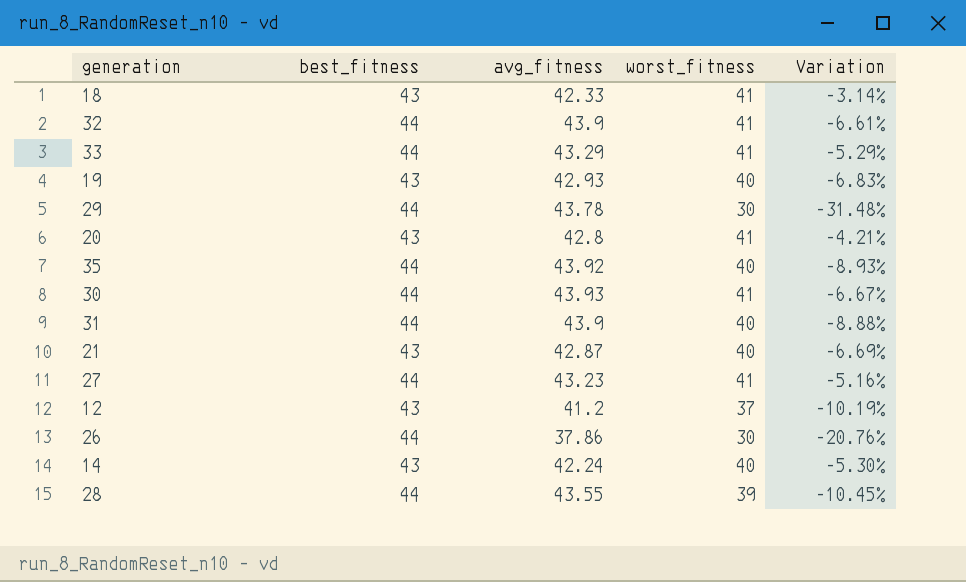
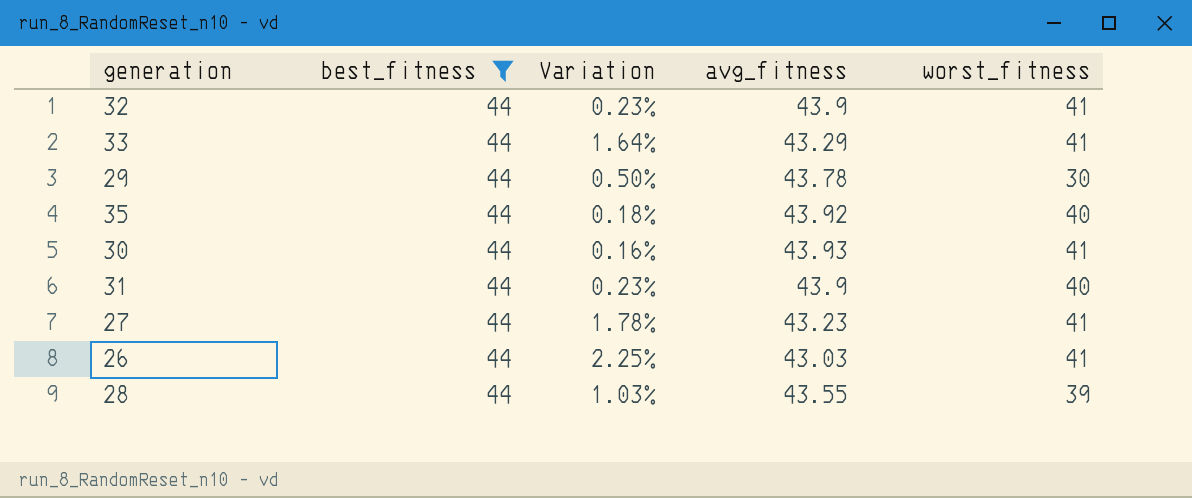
filter: none -> best_fitness = 44
column Variation | formula: ([worst_fitness] - [avg_fitness]) / [avg_fitness] -> ([best_fitness] - [avg_fitness]) / [avg_fitness]
column Variation | position: 5 -> 3
26 | avg_fitness: 37.86 -> 43.03
26 | worst_fitness: 30 -> 41

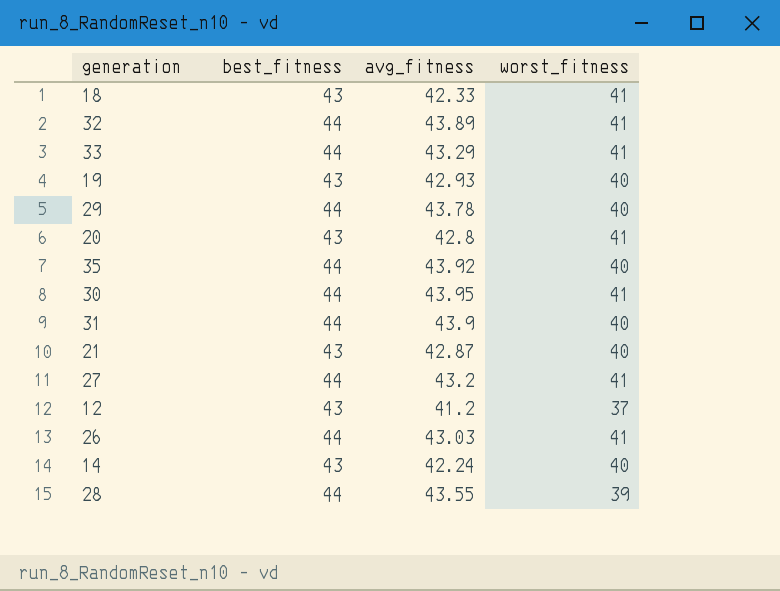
filter: best_fitness = 44 -> none
column Variation | formula: ([best_fitness] - [avg_fitness]) / [avg_fitness] -> none
32 | avg_fitness: 43.9 -> 43.89
29 | worst_fitness: 30 -> 40
30 | avg_fitness: 43.93 -> 43.95
27 | avg_fitness: 43.23 -> 43.2

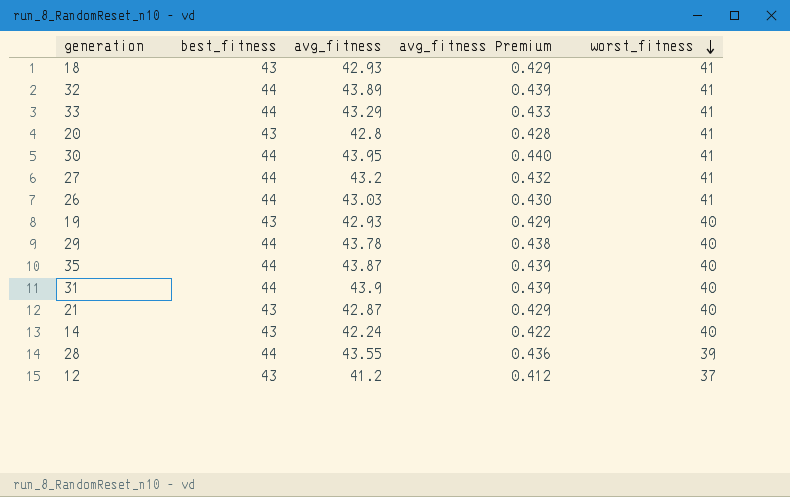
row order: none -> worst_fitness descending
column avg_fitness Premium | formula: none -> [avg_fitness] * 0.01
18 | avg_fitness: 42.33 -> 42.93
35 | avg_fitness: 43.92 -> 43.87

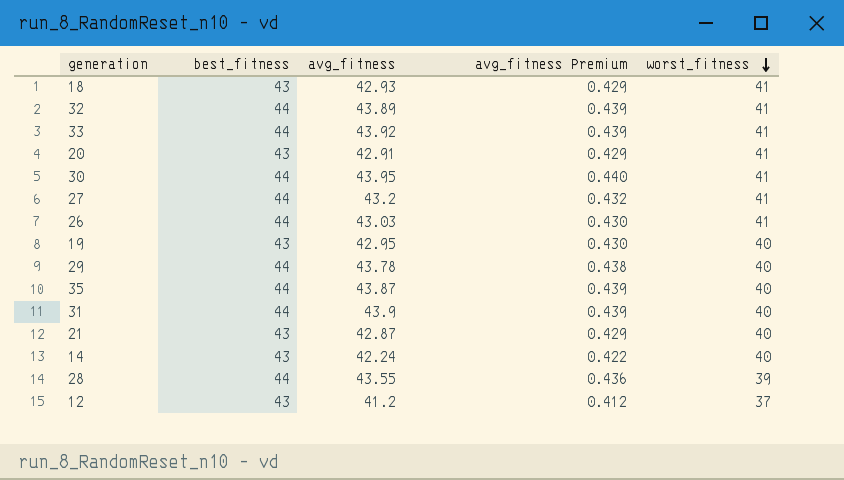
33 | avg_fitness: 43.29 -> 43.92
33 | avg_fitness Premium: 0.433 -> 0.439
20 | avg_fitness: 42.8 -> 42.91
20 | avg_fitness Premium: 0.428 -> 0.429
19 | avg_fitness: 42.93 -> 42.95
19 | avg_fitness Premium: 0.429 -> 0.430

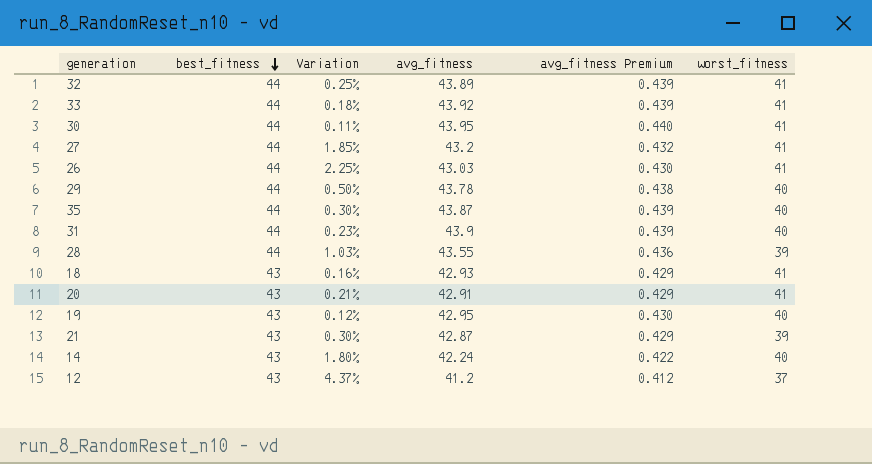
row order: worst_fitness descending -> best_fitness descending
column Variation | formula: none -> ([best_fitness] - [avg_fitness]) / [avg_fitness]
21 | worst_fitness: 40 -> 39

